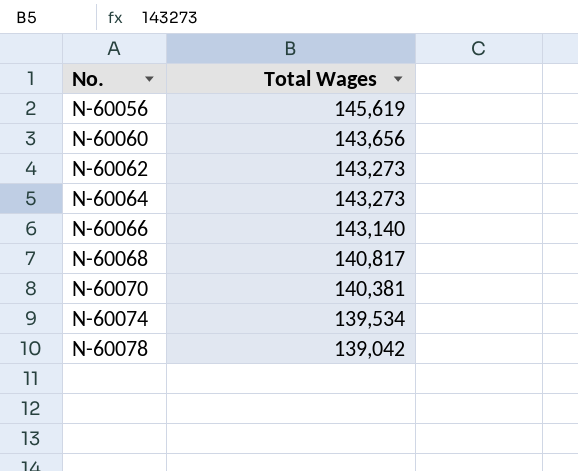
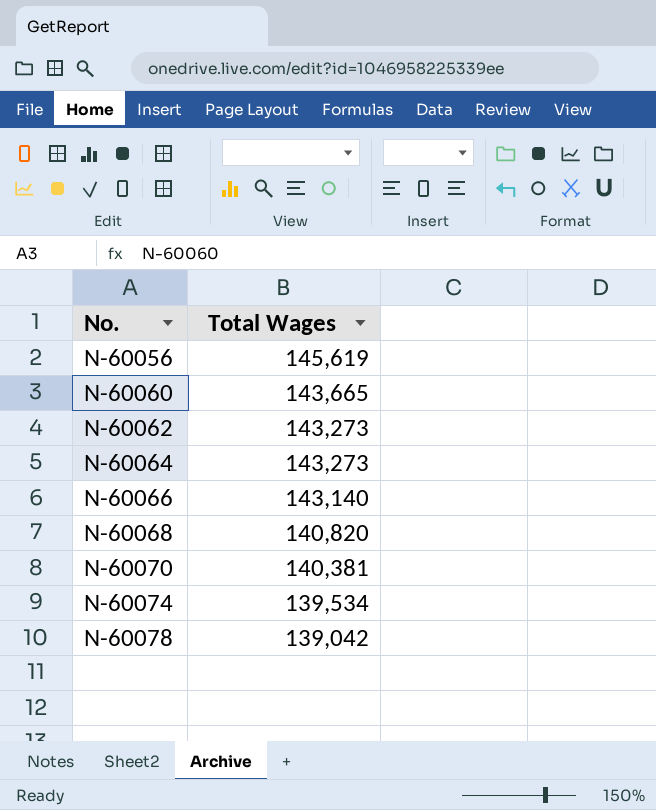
N-60060 | Total Wages: 143,656 -> 143,665
N-60068 | Total Wages: 140,817 -> 140,820

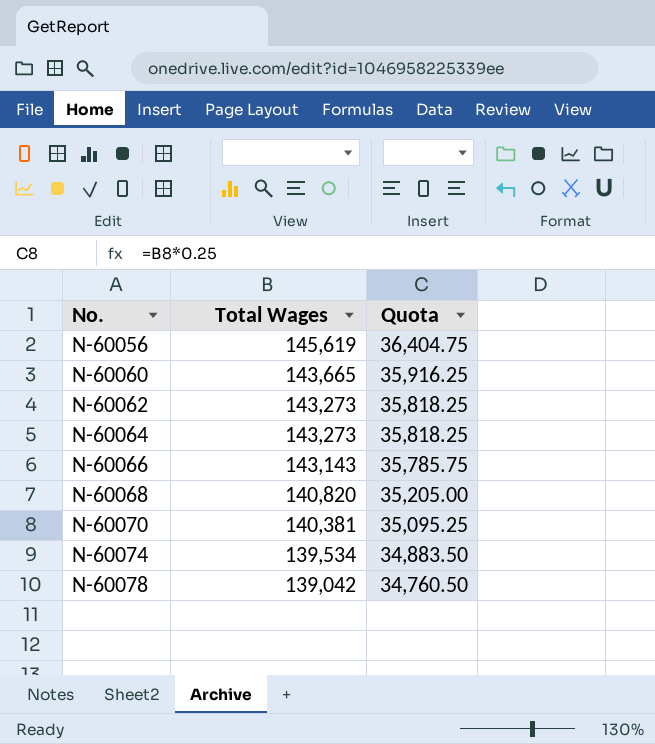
column Quota | formula: none -> [Total Wages] * 0.25
N-60066 | Total Wages: 143,140 -> 143,143

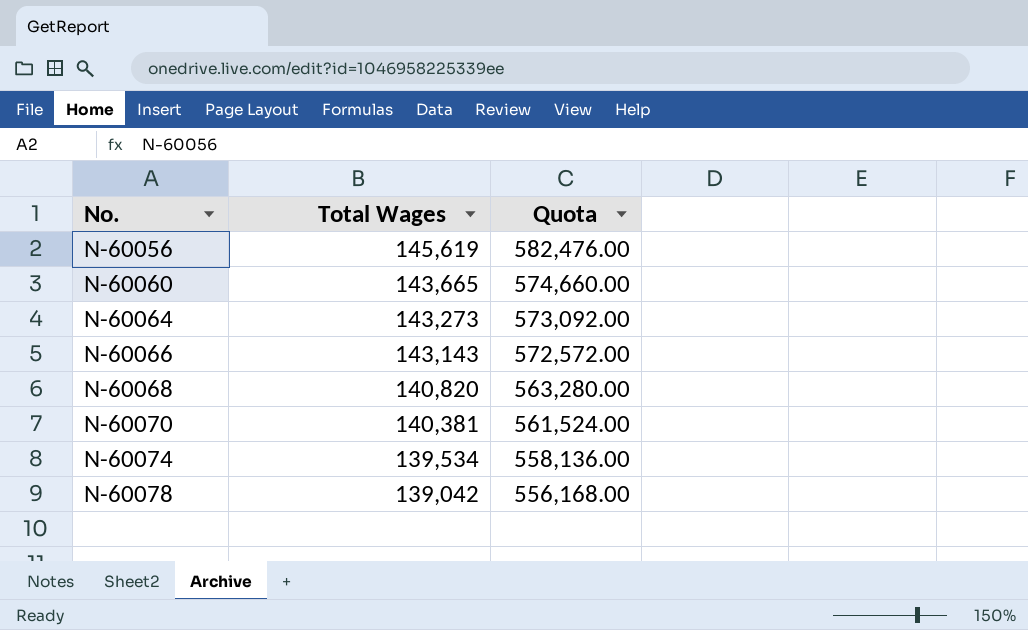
column Quota | formula: [Total Wages] * 0.25 -> [Total Wages] * 4
row N-60062: 143,273 | 35,818.25 -> none

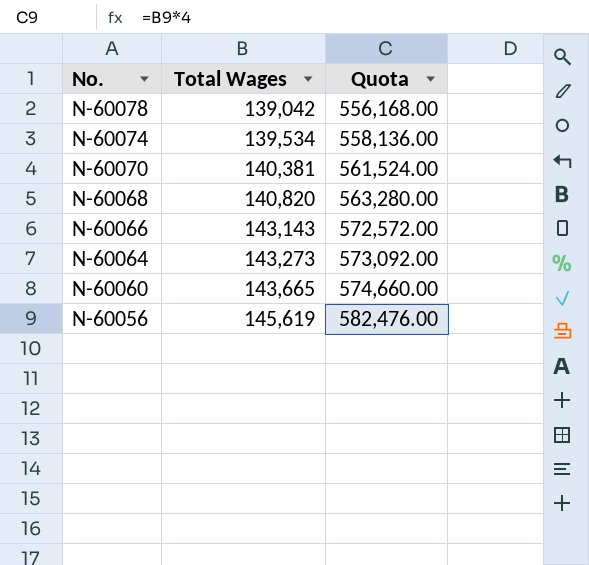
row order: No. ascending -> No. descending

